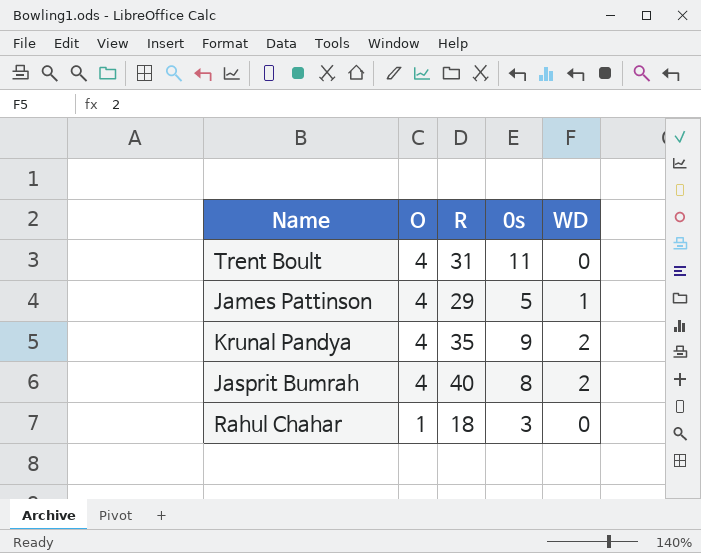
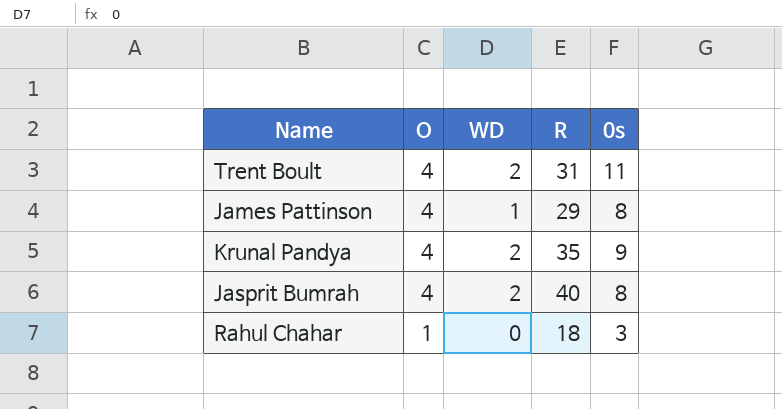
column WD | position: 5 -> 3
Trent Boult | WD: 0 -> 2
James Pattinson | 0s: 5 -> 8

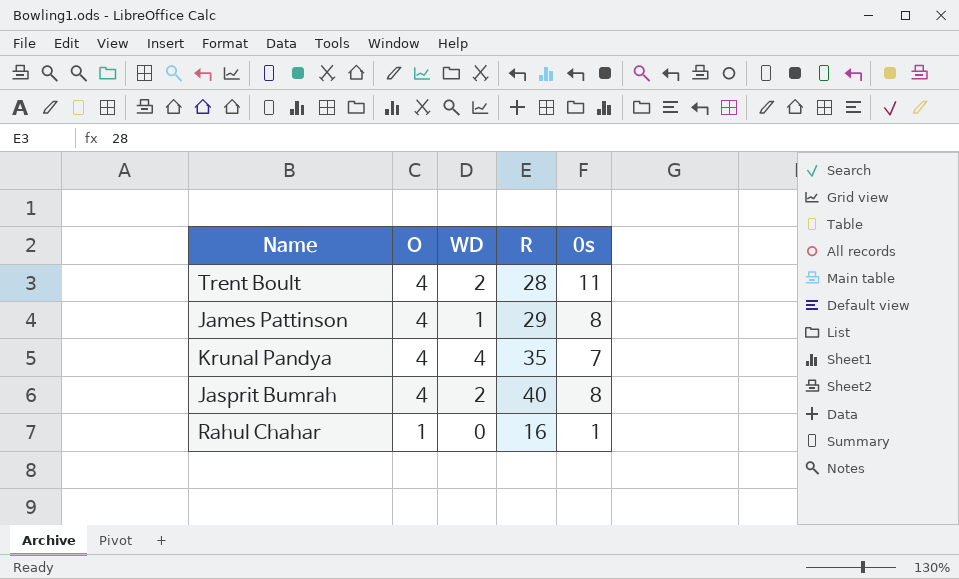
Trent Boult | R: 31 -> 28
Krunal Pandya | WD: 2 -> 4
Krunal Pandya | 0s: 9 -> 7
Rahul Chahar | R: 18 -> 16
Rahul Chahar | 0s: 3 -> 1

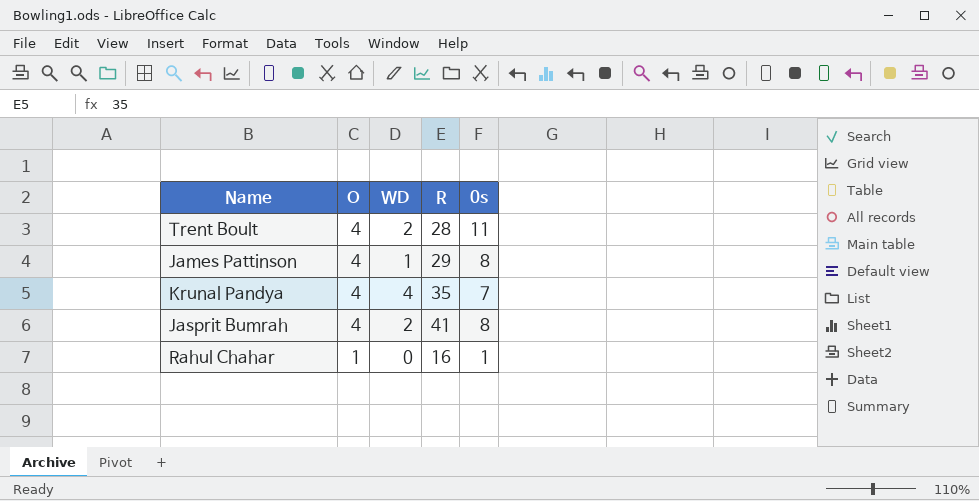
Jasprit Bumrah | R: 40 -> 41

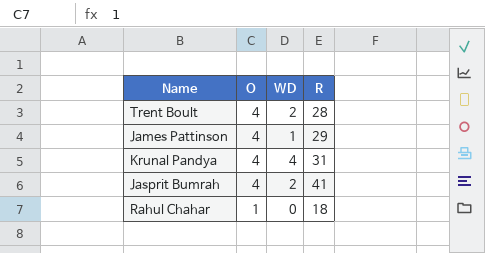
column 0s | position: 5 -> none
Krunal Pandya | R: 35 -> 31
Rahul Chahar | R: 16 -> 18

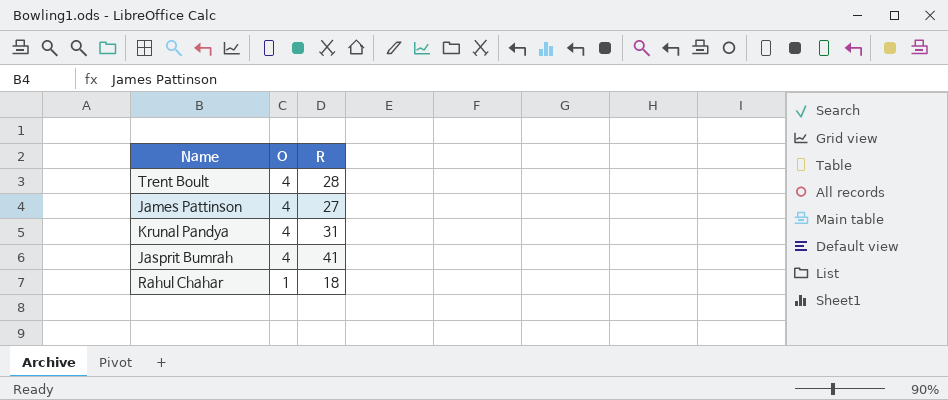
column WD | position: 3 -> none
James Pattinson | R: 29 -> 27

